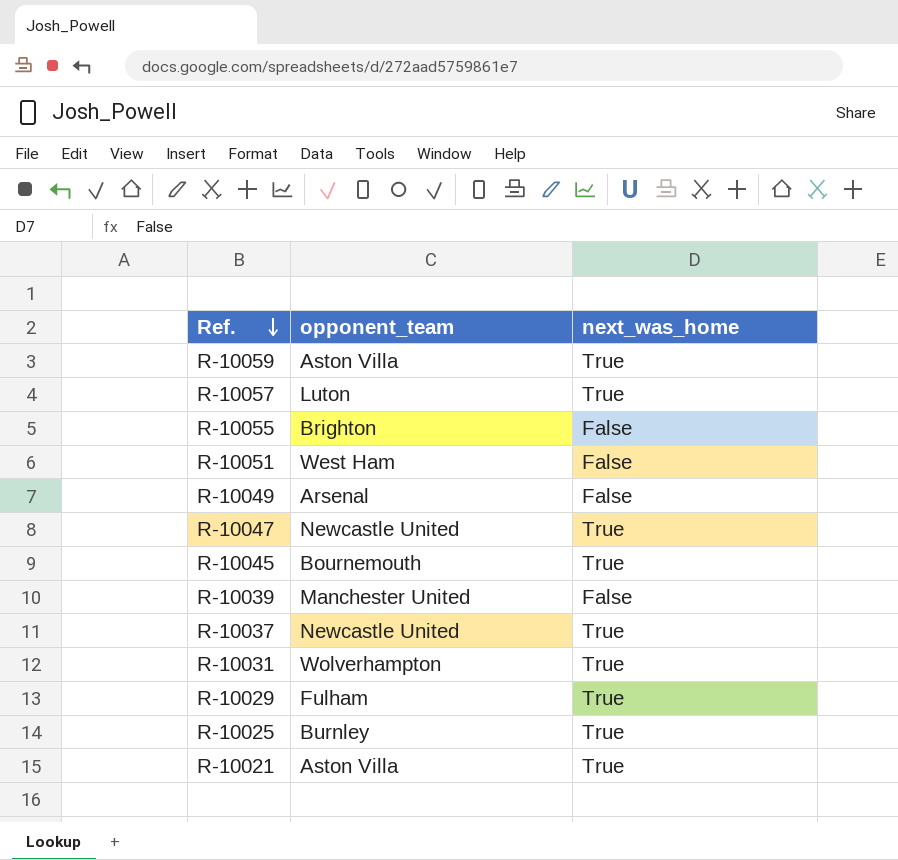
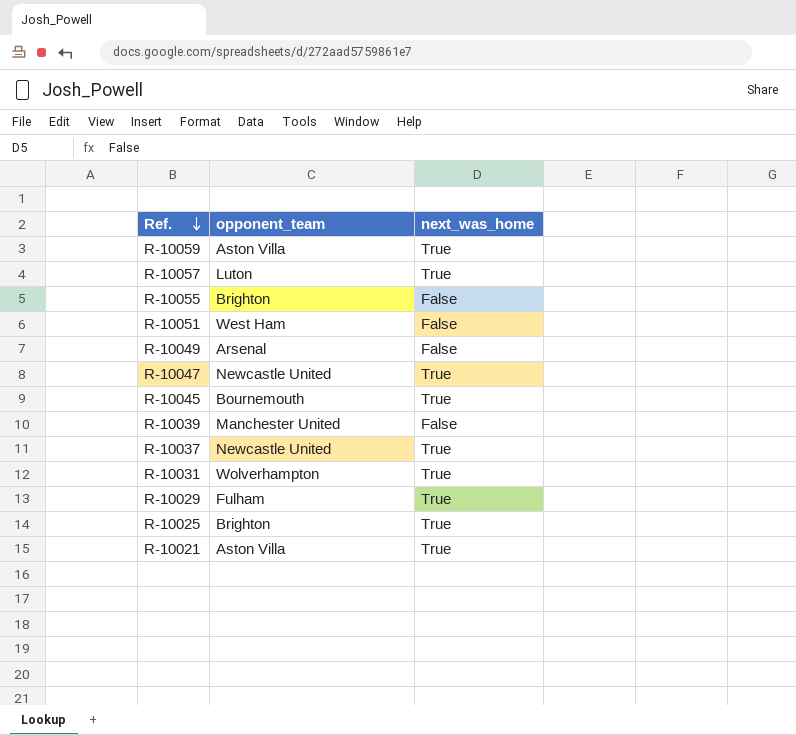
R-10025 | opponent_team: Burnley -> Brighton

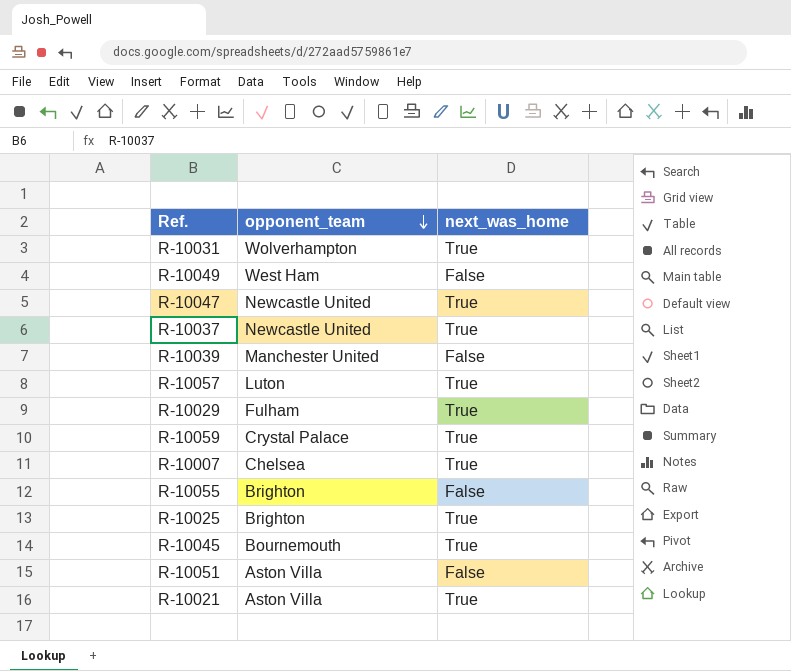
row order: Ref. descending -> opponent_team descending
R-10049 | opponent_team: Arsenal -> West Ham
R-10059 | opponent_team: Aston Villa -> Crystal Palace
row R-10007: none -> Chelsea | True
R-10051 | opponent_team: West Ham -> Aston Villa

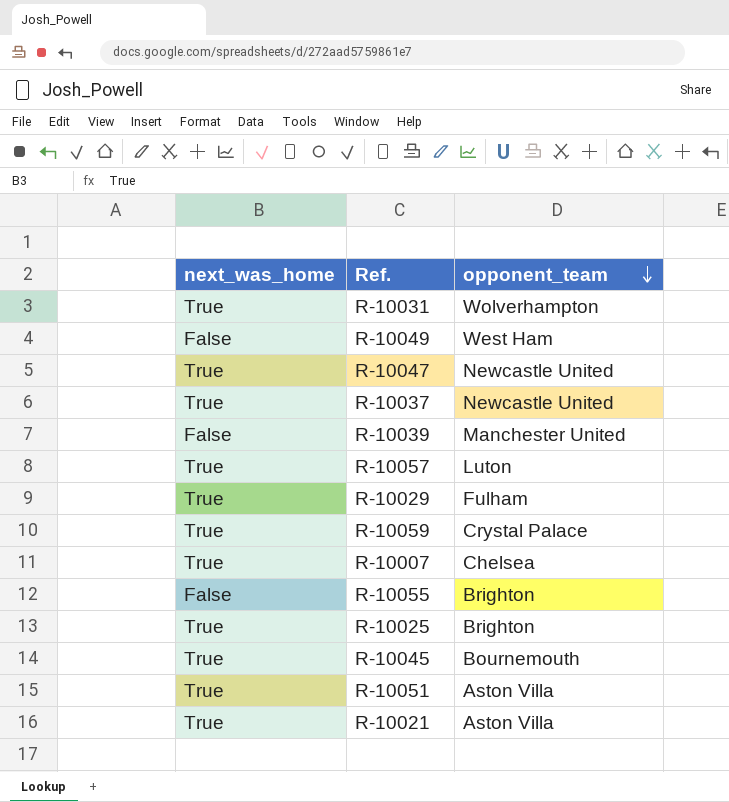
column next_was_home | position: 3 -> 1
R-10051 | next_was_home: False -> True

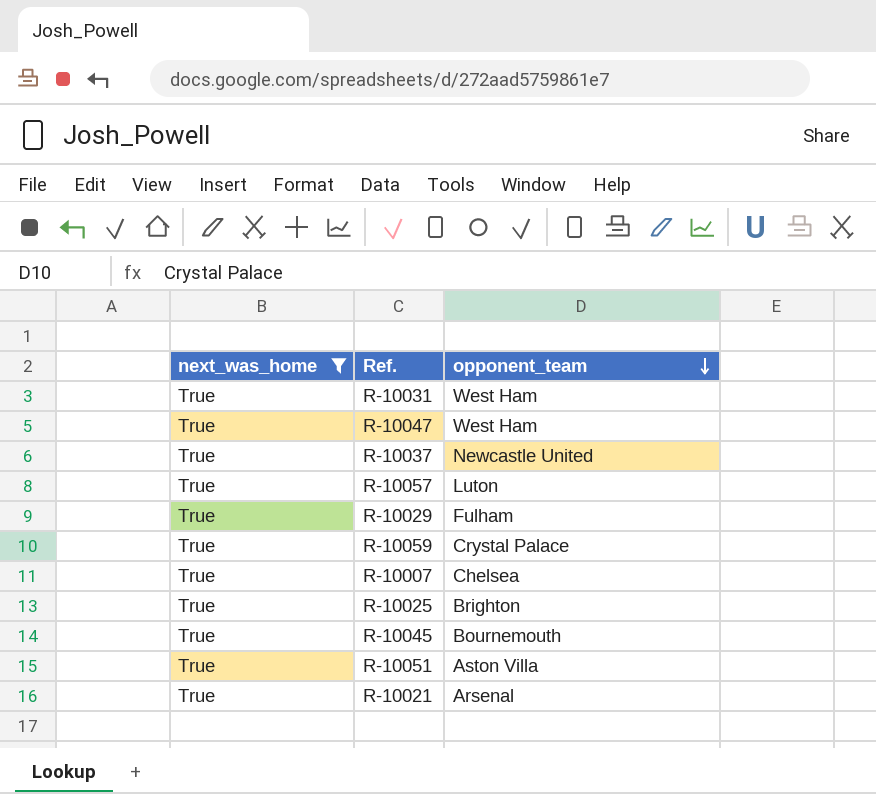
filter: none -> next_was_home = True
R-10031 | opponent_team: Wolverhampton -> West Ham
R-10047 | opponent_team: Newcastle United -> West Ham
R-10021 | opponent_team: Aston Villa -> Arsenal

